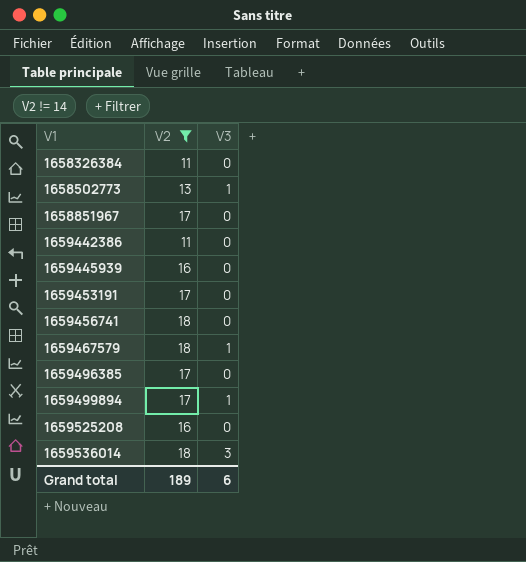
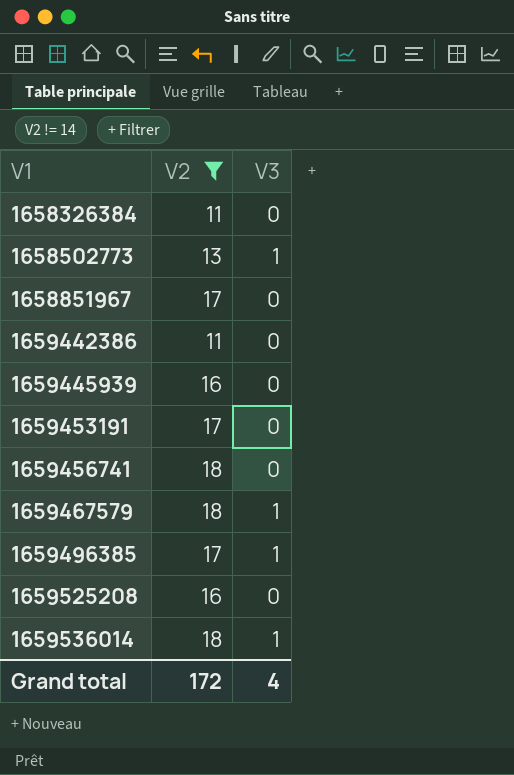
row 1659499894: 17 | 1 -> none
1659496385 | V3: 0 -> 1
1659536014 | V3: 3 -> 1
Grand total | V2: 189 -> 172
Grand total | V3: 6 -> 4

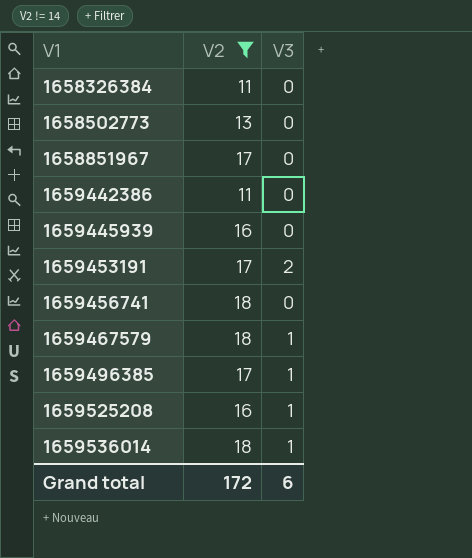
1658502773 | V3: 1 -> 0
1659453191 | V3: 0 -> 2
1659525208 | V3: 0 -> 1
Grand total | V3: 4 -> 6

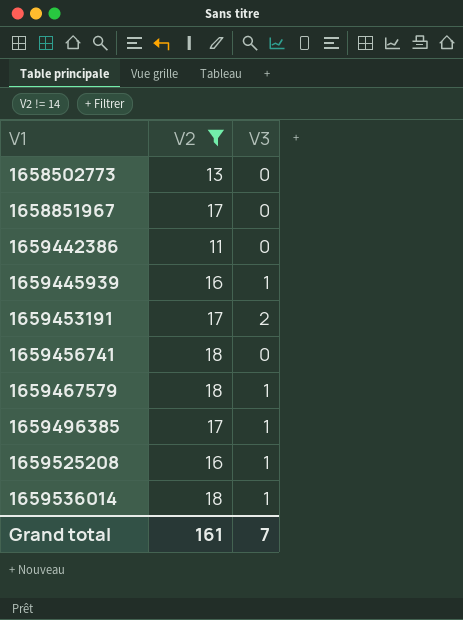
row 1658326384: 11 | 0 -> none
1659445939 | V3: 0 -> 1
Grand total | V2: 172 -> 161
Grand total | V3: 6 -> 7

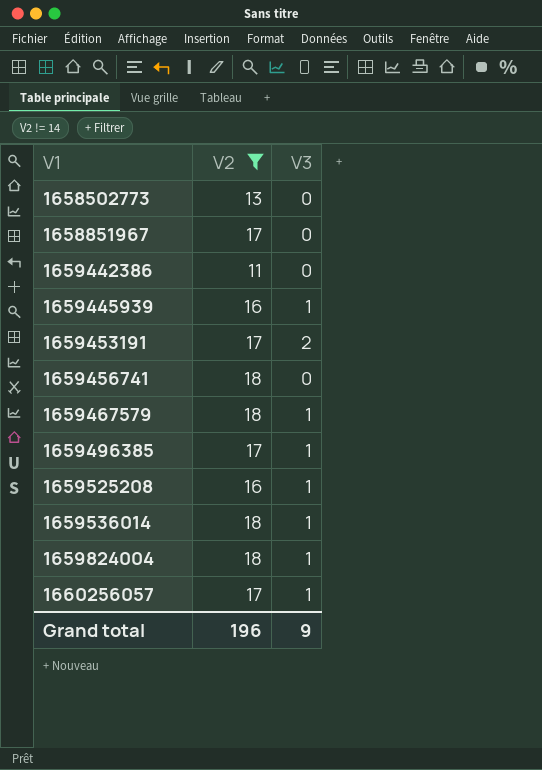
row 1659824004: none -> 18 | 1
row 1660256057: none -> 17 | 1
Grand total | V2: 161 -> 196
Grand total | V3: 7 -> 9

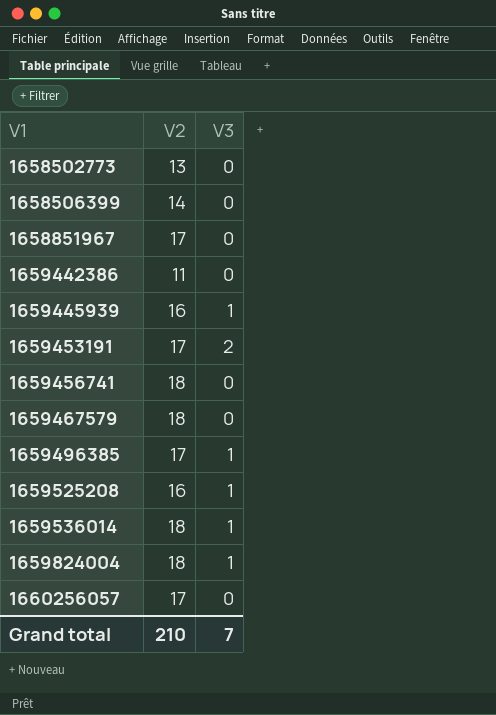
filter: V2 != 14 -> none
1659467579 | V3: 1 -> 0
1660256057 | V3: 1 -> 0
Grand total | V2: 196 -> 210
Grand total | V3: 9 -> 7

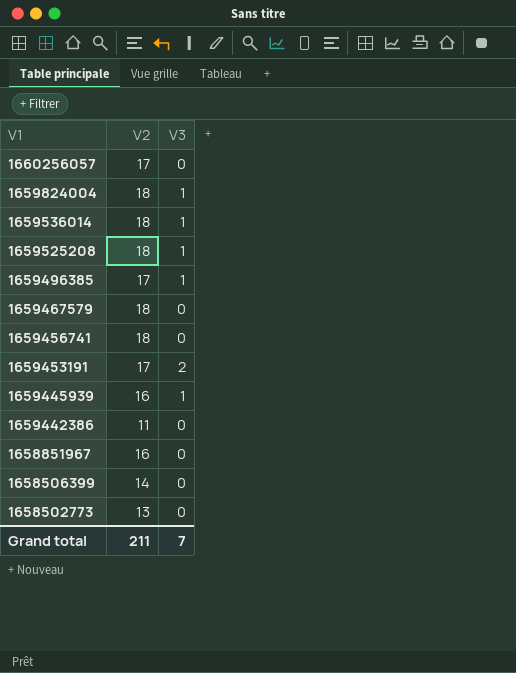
row order: V1 ascending -> V1 descending
1659525208 | V2: 16 -> 18
1658851967 | V2: 17 -> 16
Grand total | V2: 210 -> 211

